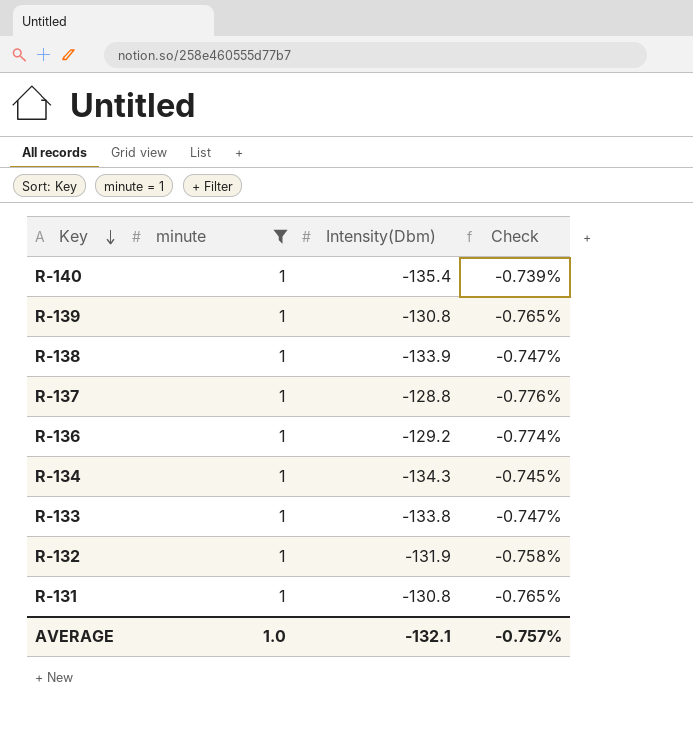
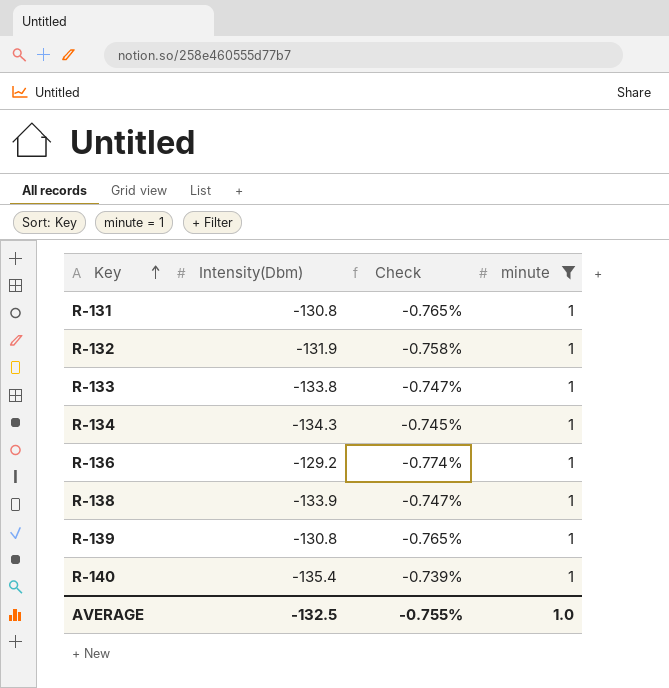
row order: Key descending -> Key ascending
column minute | position: 2 -> 4
row R-137: 1 | -128.8 | -0.776% -> none
AVERAGE | Intensity(Dbm): -132.1 -> -132.5
AVERAGE | Check: -0.757% -> -0.755%

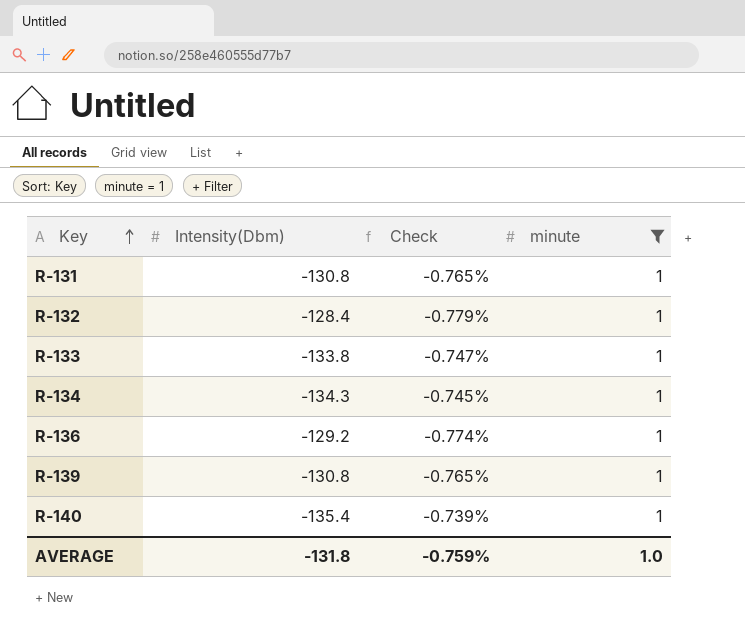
row R-138: -133.9 | -0.747% | 1 -> none
R-132 | Intensity(Dbm): -131.9 -> -128.4
R-132 | Check: -0.758% -> -0.779%
AVERAGE | Intensity(Dbm): -132.5 -> -131.8
AVERAGE | Check: -0.755% -> -0.759%

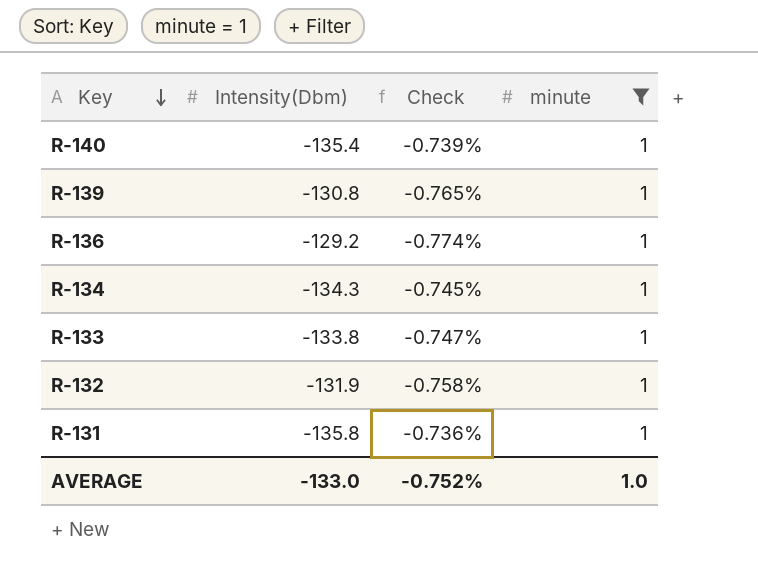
row order: Key ascending -> Key descending
R-132 | Intensity(Dbm): -128.4 -> -131.9
R-132 | Check: -0.779% -> -0.758%
R-131 | Intensity(Dbm): -130.8 -> -135.8
R-131 | Check: -0.765% -> -0.736%
AVERAGE | Intensity(Dbm): -131.8 -> -133.0
AVERAGE | Check: -0.759% -> -0.752%

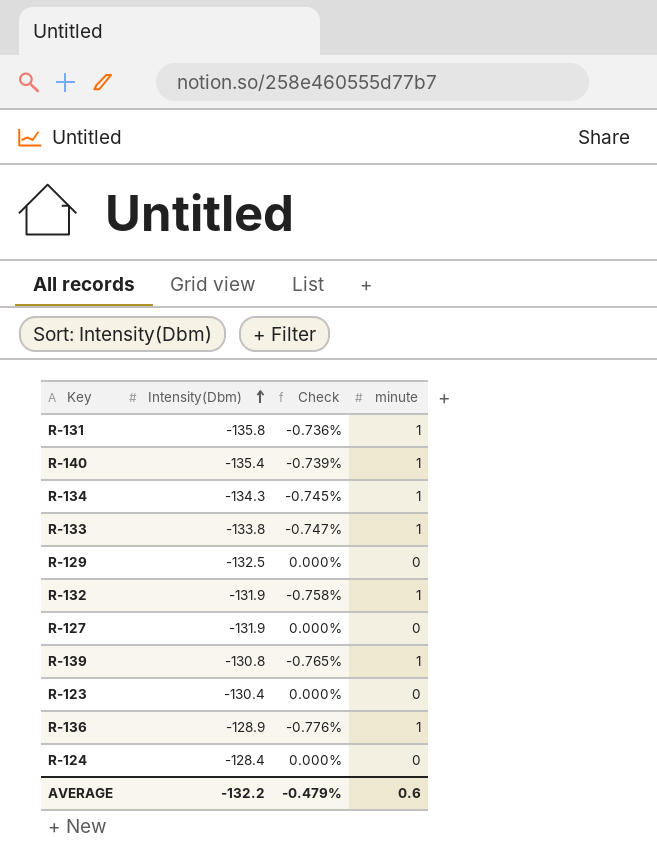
filter: minute = 1 -> none
row order: Key descending -> Intensity(Dbm) ascending
R-136 | Intensity(Dbm): -129.2 -> -128.9
R-136 | Check: -0.774% -> -0.776%
AVERAGE | Intensity(Dbm): -133.0 -> -132.2
AVERAGE | Check: -0.752% -> -0.479%
AVERAGE | minute: 1.0 -> 0.6

